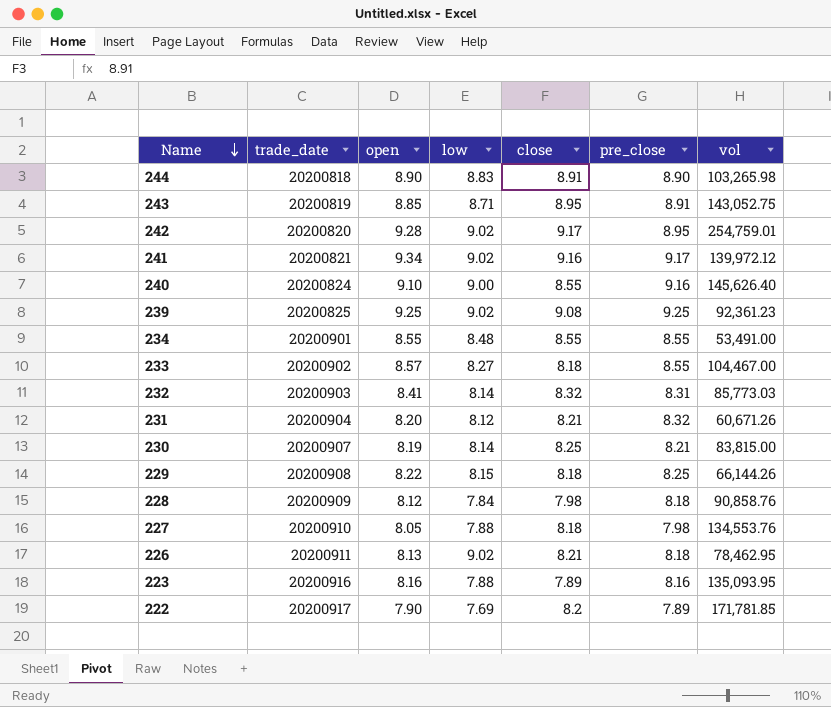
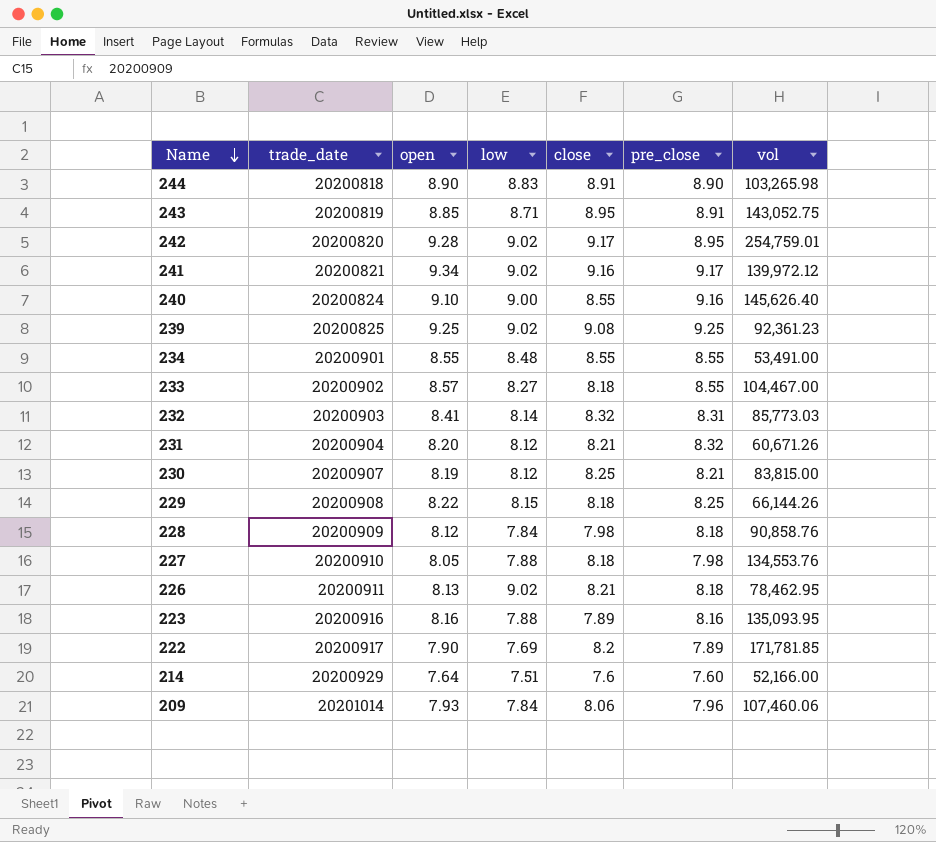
230 | low: 8.14 -> 8.12
row 214: none -> 20200929 | 7.64 | 7.51 | 7.6 | 7.60 | 52,166.00
row 209: none -> 20201014 | 7.93 | 7.84 | 8.06 | 7.96 | 107,460.06

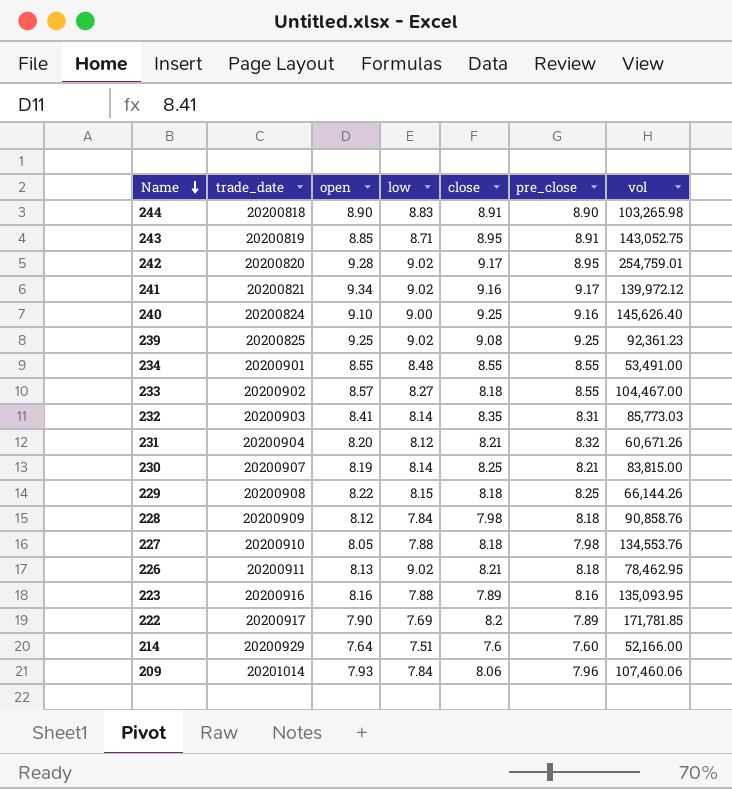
240 | close: 8.55 -> 9.25
232 | close: 8.32 -> 8.35
230 | low: 8.12 -> 8.14

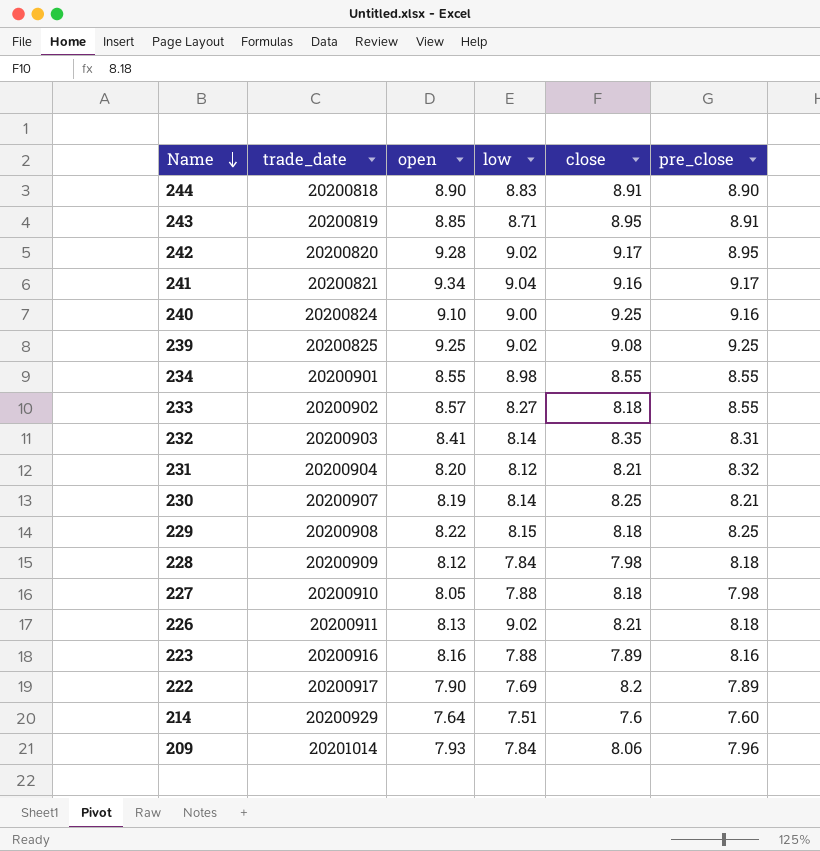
column vol | position: 7 -> none
241 | low: 9.02 -> 9.04
234 | low: 8.48 -> 8.98

